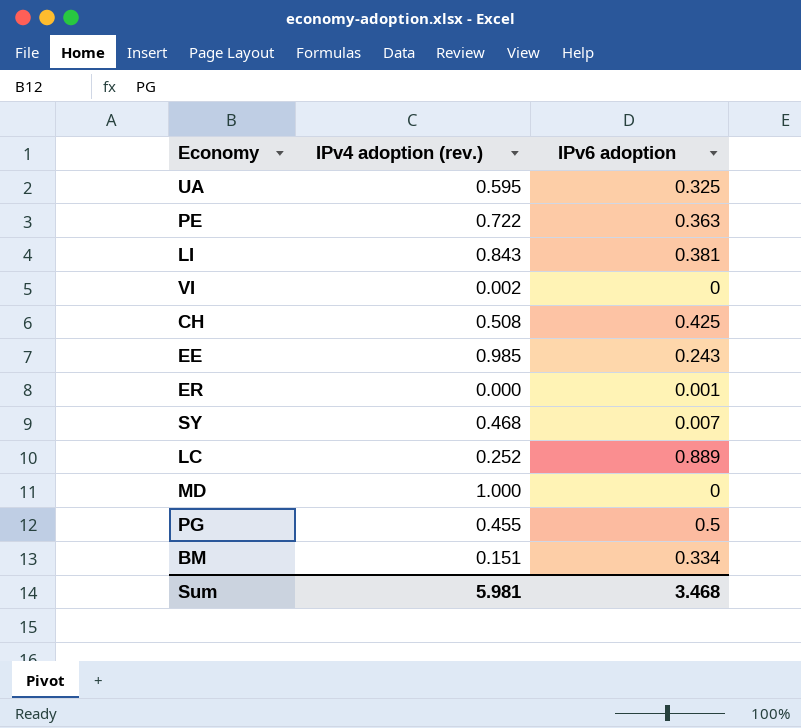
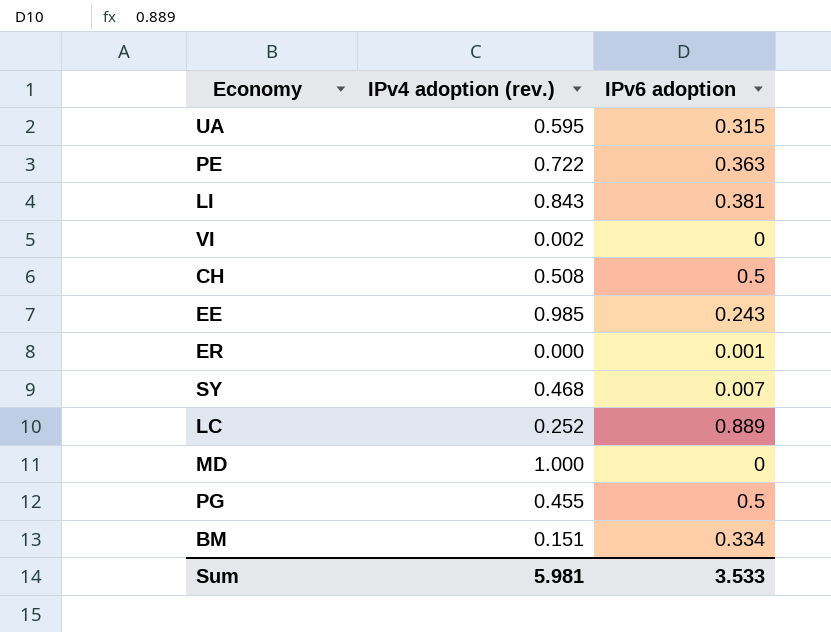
UA | IPv6 adoption: 0.325 -> 0.315
CH | IPv6 adoption: 0.425 -> 0.5
Sum | IPv6 adoption: 3.468 -> 3.533

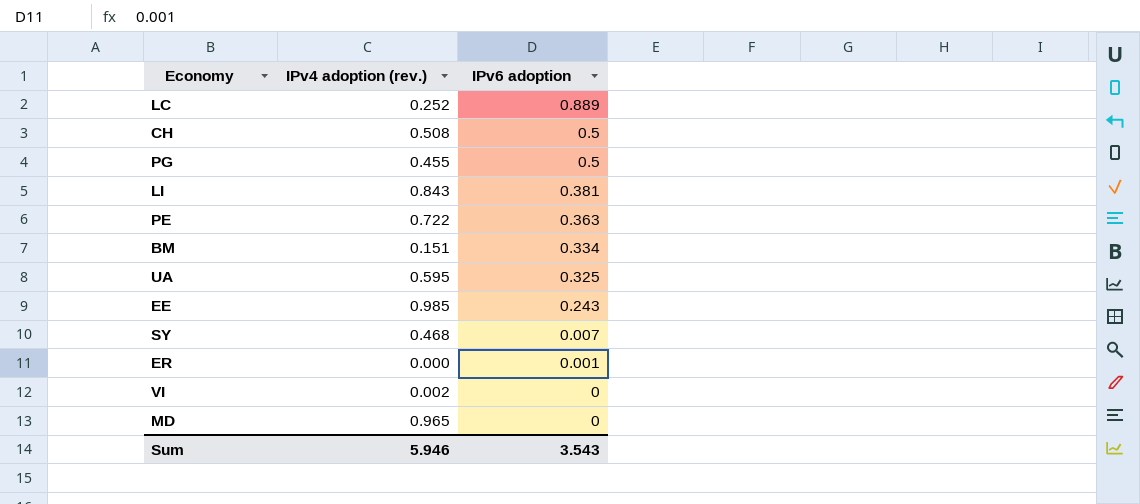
row order: none -> IPv6 adoption descending
UA | IPv6 adoption: 0.315 -> 0.325
MD | IPv4 adoption (rev.): 1.000 -> 0.965
Sum | IPv4 adoption (rev.): 5.981 -> 5.946
Sum | IPv6 adoption: 3.533 -> 3.543

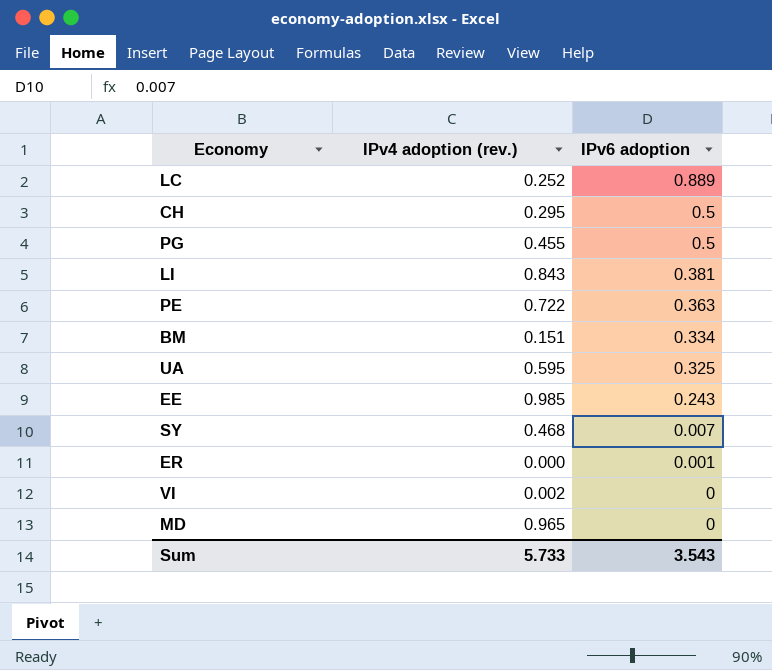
CH | IPv4 adoption (rev.): 0.508 -> 0.295
Sum | IPv4 adoption (rev.): 5.946 -> 5.733

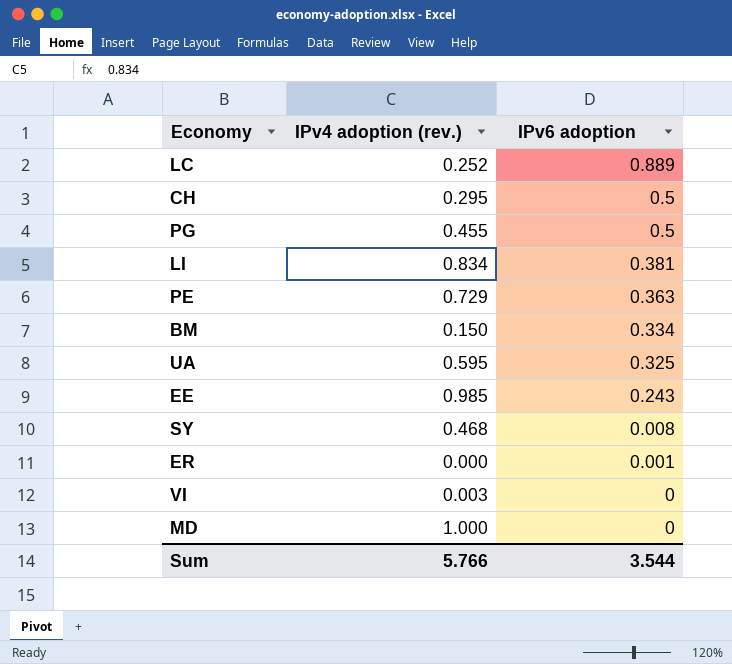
LI | IPv4 adoption (rev.): 0.843 -> 0.834
PE | IPv4 adoption (rev.): 0.722 -> 0.729
BM | IPv4 adoption (rev.): 0.151 -> 0.150
SY | IPv6 adoption: 0.007 -> 0.008
VI | IPv4 adoption (rev.): 0.002 -> 0.003
MD | IPv4 adoption (rev.): 0.965 -> 1.000
Sum | IPv4 adoption (rev.): 5.733 -> 5.766
Sum | IPv6 adoption: 3.543 -> 3.544

